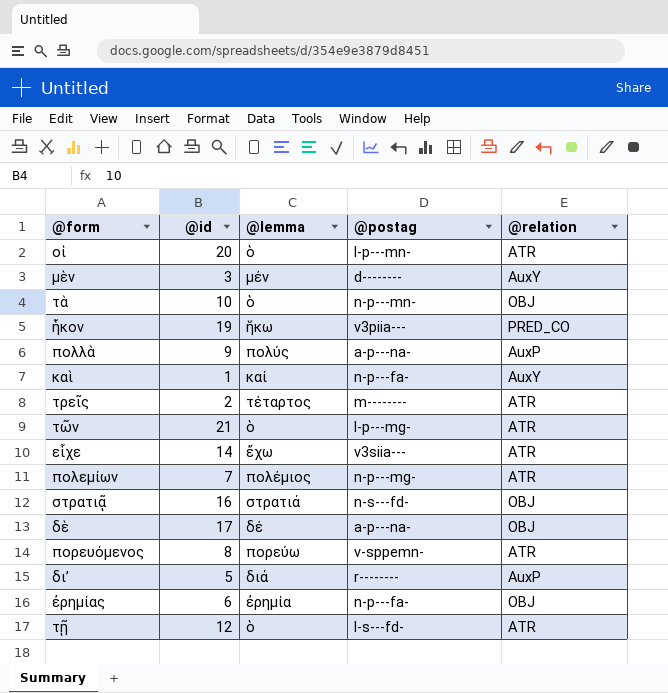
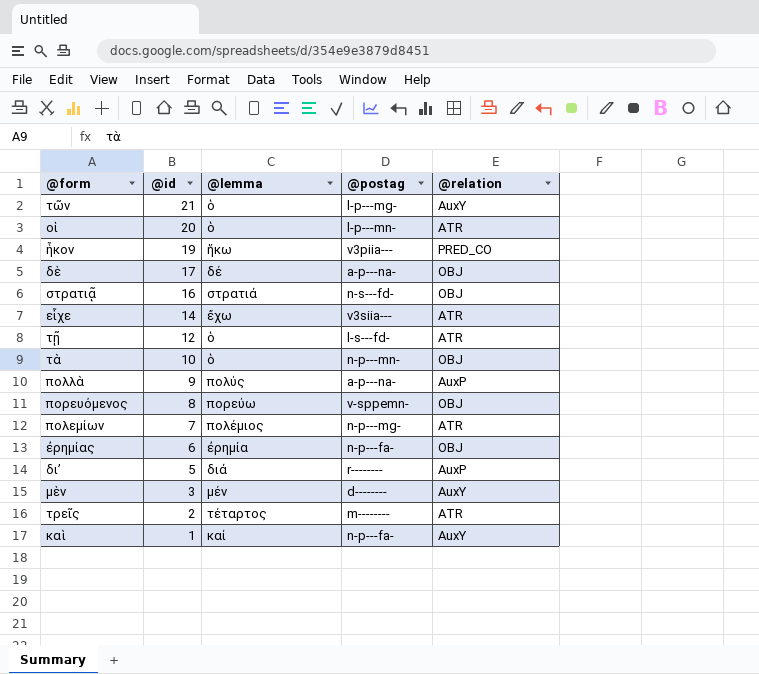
row order: none -> @id descending
τῶν | @relation: ATR -> AuxY
πορευόμενος | @relation: ATR -> OBJ

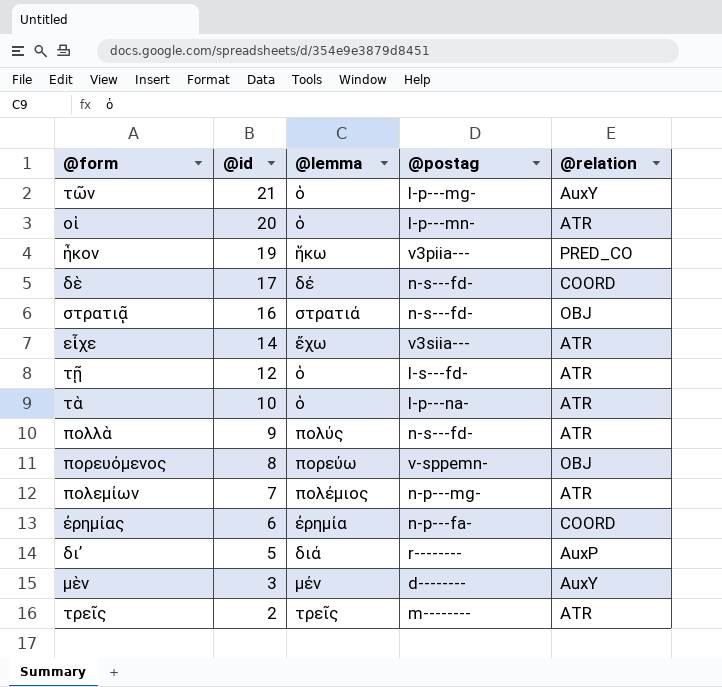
row καὶ: 1 | καί | n-p---fa- | AuxY -> none
δὲ | @postag: a-p---na- -> n-s---fd-
δὲ | @relation: OBJ -> COORD
τὰ | @postag: n-p---mn- -> l-p---na-
τὰ | @relation: OBJ -> ATR
πολλὰ | @postag: a-p---na- -> n-s---fd-
πολλὰ | @relation: AuxP -> ATR
ἐρημίας | @relation: OBJ -> COORD
τρεῖς | @lemma: τέταρτος -> τρεῖς

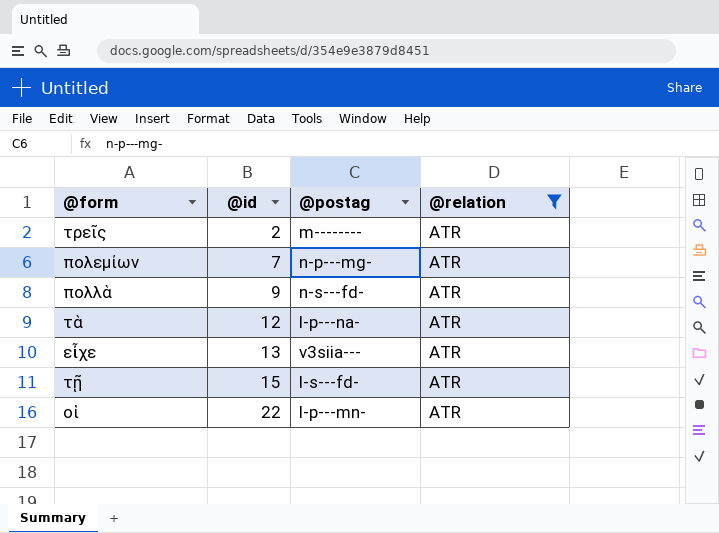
filter: none -> @relation = ATR
row order: @id descending -> @id ascending
column @lemma | position: 3 -> none
τὰ | @id: 10 -> 12
εἶχε | @id: 14 -> 13
τῇ | @id: 12 -> 15
οἱ | @id: 20 -> 22

